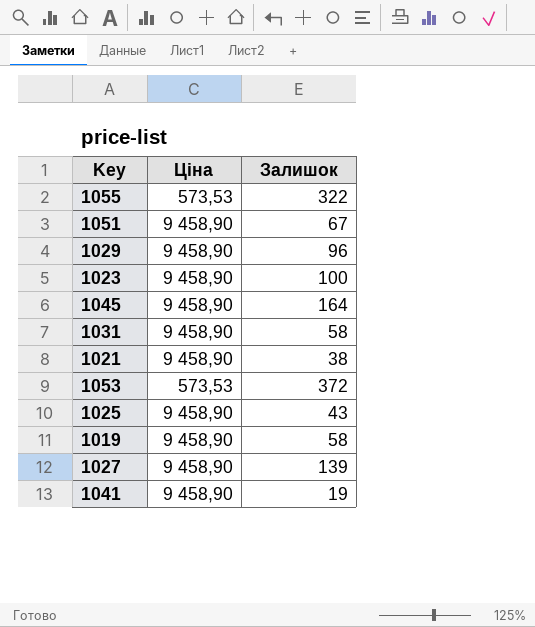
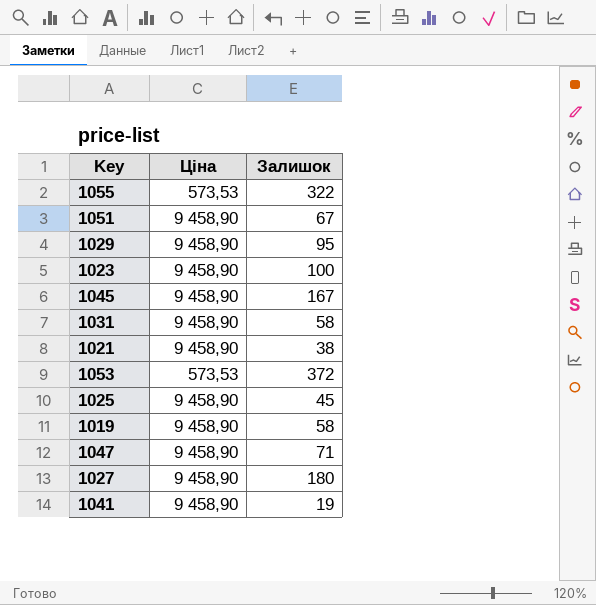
1029 | Залишок: 96 -> 95
1045 | Залишок: 164 -> 167
1025 | Залишок: 43 -> 45
row 1047: none -> 9 458,90 | 71
1027 | Залишок: 139 -> 180

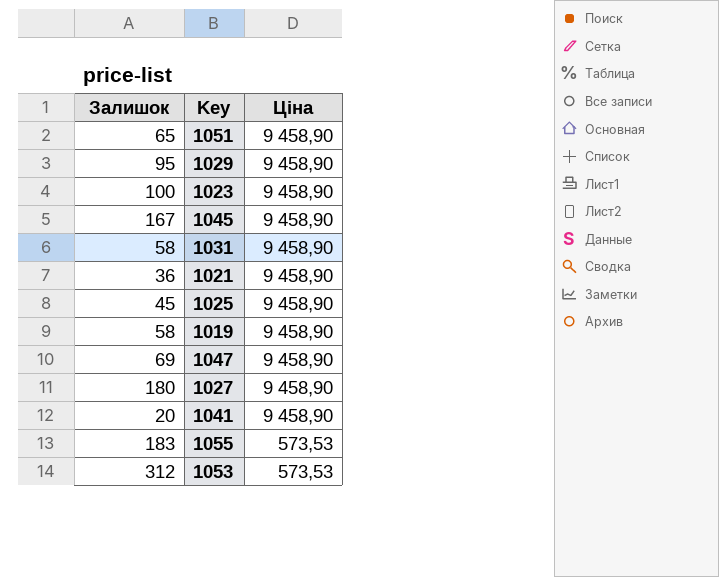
row order: none -> Ціна descending
column Залишок | position: 3 -> 1
1051 | Залишок: 67 -> 65
1021 | Залишок: 38 -> 36
1047 | Залишок: 71 -> 69
1041 | Залишок: 19 -> 20
1055 | Залишок: 322 -> 183
1053 | Залишок: 372 -> 312

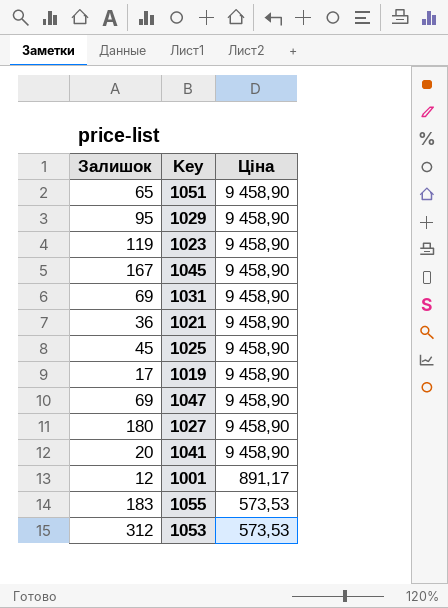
1023 | Залишок: 100 -> 119
1031 | Залишок: 58 -> 69
1019 | Залишок: 58 -> 17
row 1001: none -> 12 | 891,17

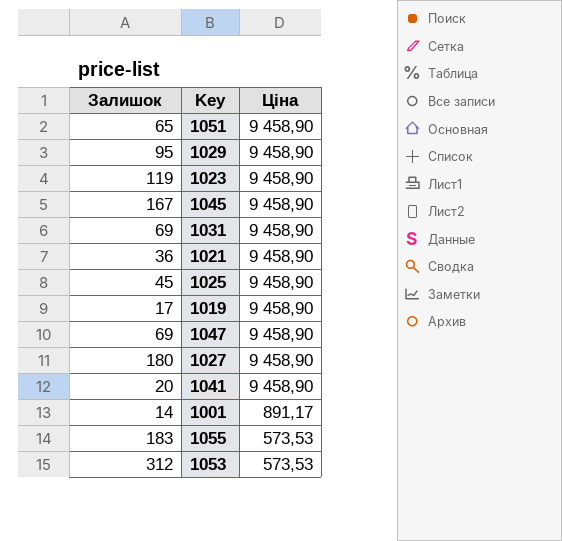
1001 | Залишок: 12 -> 14

